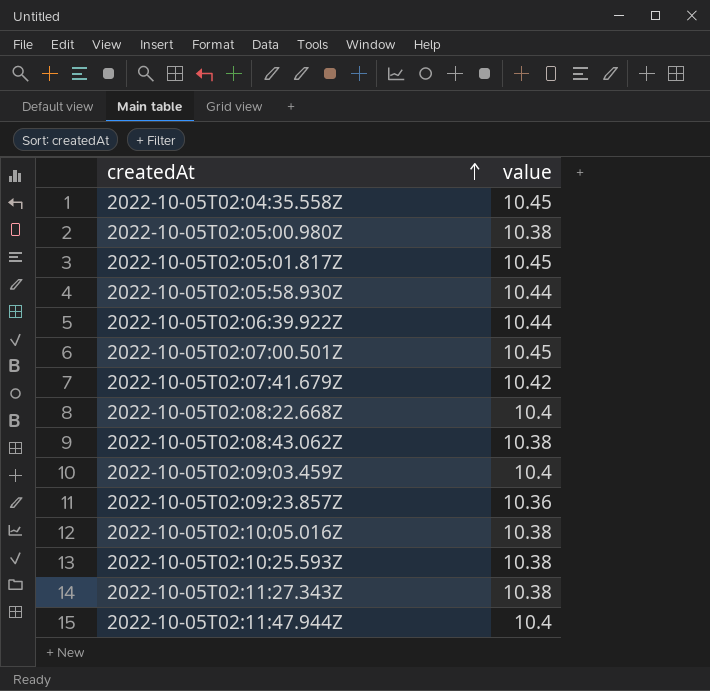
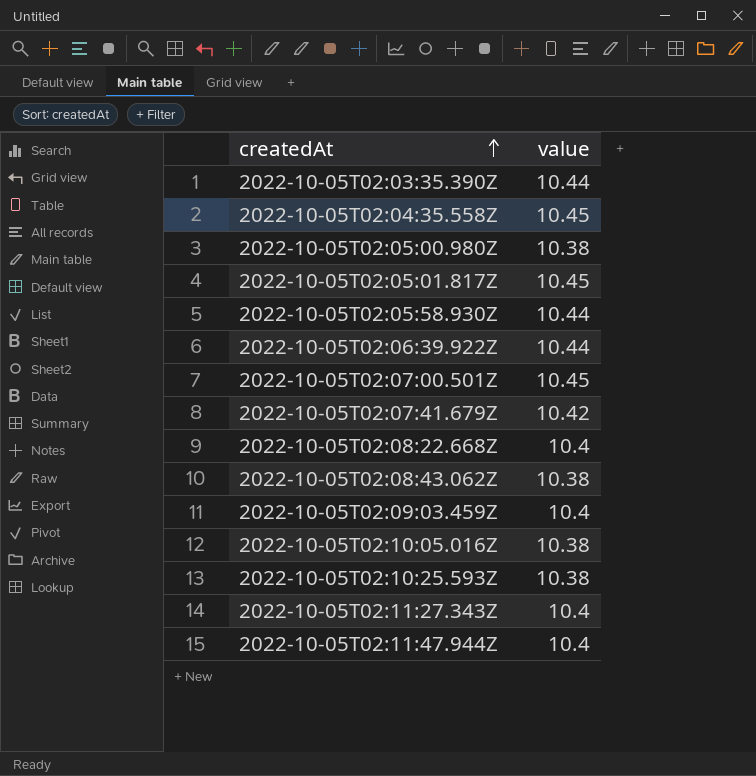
row 2022-10-05T02:09:23.857Z: 10.36 -> none
row 2022-10-05T02:03:35.390Z: none -> 10.44
2022-10-05T02:11:27.343Z | value: 10.38 -> 10.4

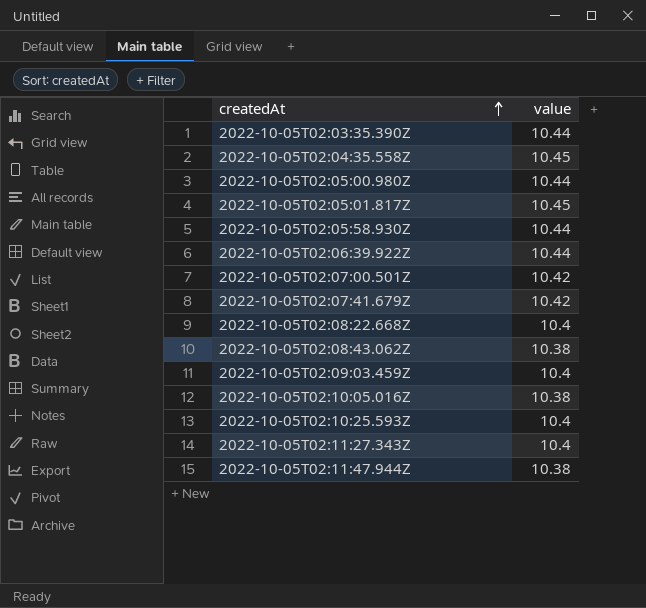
2022-10-05T02:05:00.980Z | value: 10.38 -> 10.44
2022-10-05T02:07:00.501Z | value: 10.45 -> 10.42
2022-10-05T02:10:25.593Z | value: 10.38 -> 10.4
2022-10-05T02:11:47.944Z | value: 10.4 -> 10.38

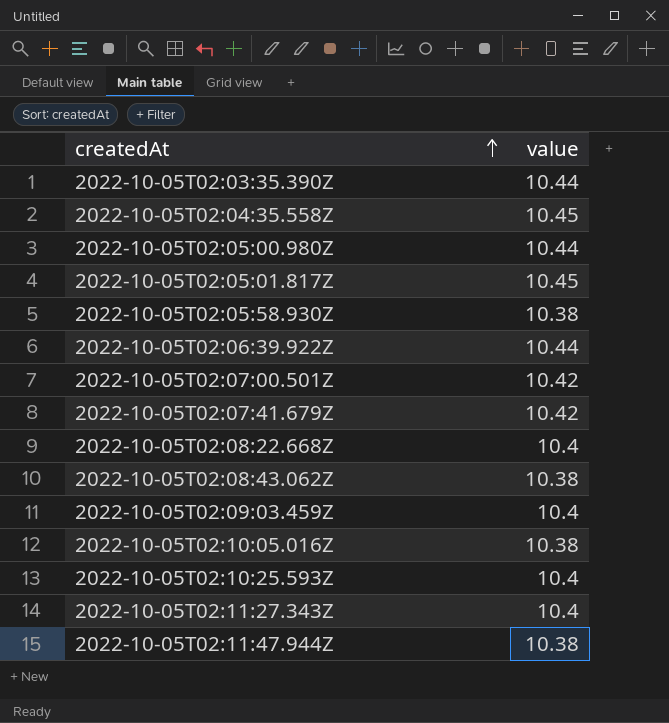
2022-10-05T02:05:58.930Z | value: 10.44 -> 10.38

